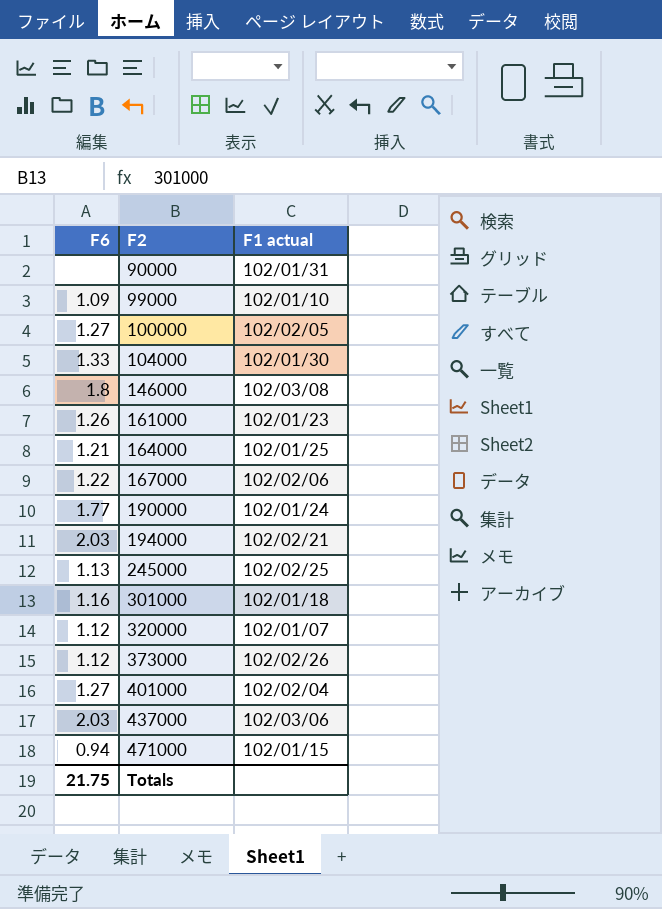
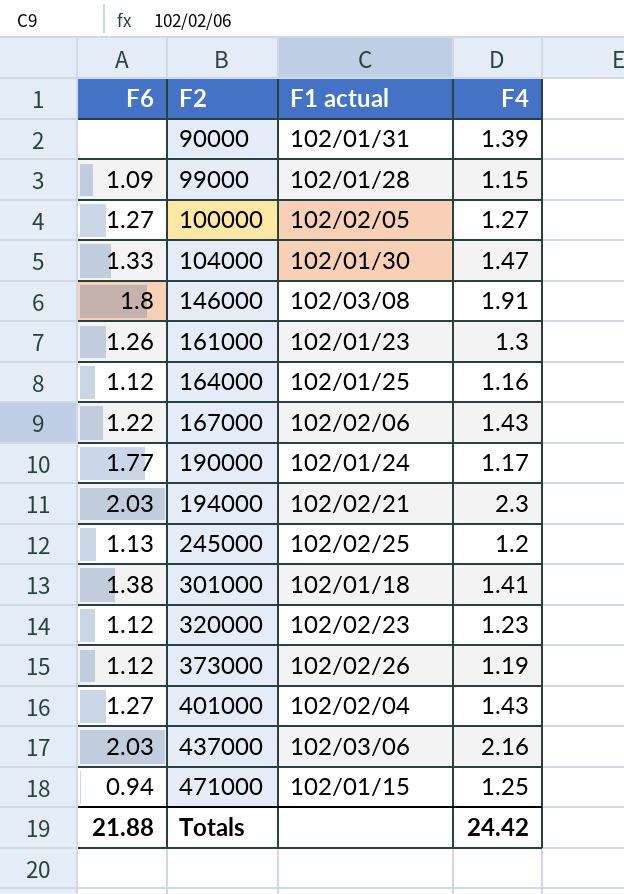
column F4 | position: none -> 4
99000 | F1 actual: 102/01/10 -> 102/01/28
164000 | F6: 1.21 -> 1.12
301000 | F6: 1.16 -> 1.38
320000 | F1 actual: 102/01/07 -> 102/02/23
Totals | F6: 21.75 -> 21.88

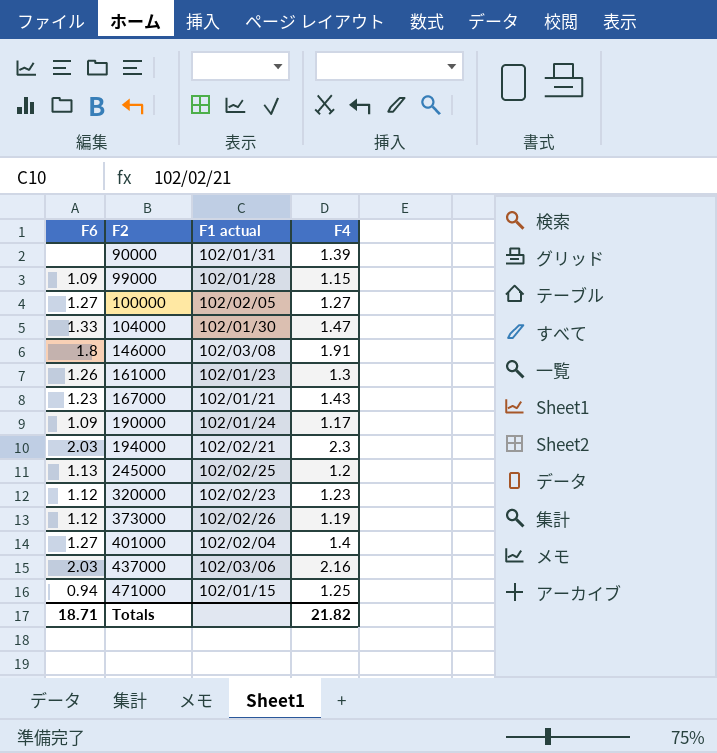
row 164000: 1.12 | 102/01/25 | 1.16 -> none
row 301000: 1.38 | 102/01/18 | 1.41 -> none
167000 | F6: 1.22 -> 1.23
167000 | F1 actual: 102/02/06 -> 102/01/21
190000 | F6: 1.77 -> 1.09
401000 | F4: 1.43 -> 1.4
Totals | F6: 21.88 -> 18.71
Totals | F4: 24.42 -> 21.82

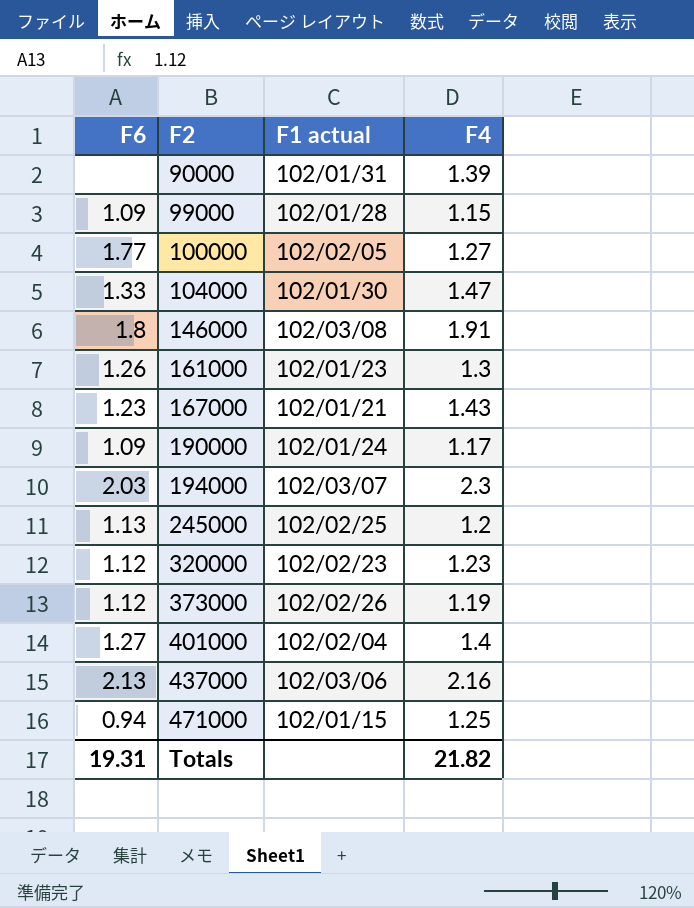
100000 | F6: 1.27 -> 1.77
194000 | F1 actual: 102/02/21 -> 102/03/07
437000 | F6: 2.03 -> 2.13
Totals | F6: 18.71 -> 19.31

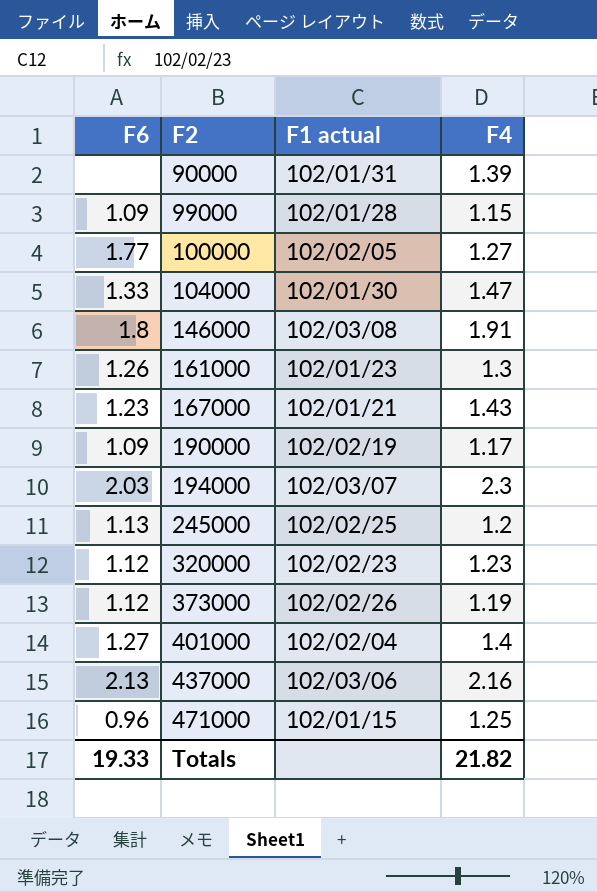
190000 | F1 actual: 102/01/24 -> 102/02/19
471000 | F6: 0.94 -> 0.96
Totals | F6: 19.31 -> 19.33

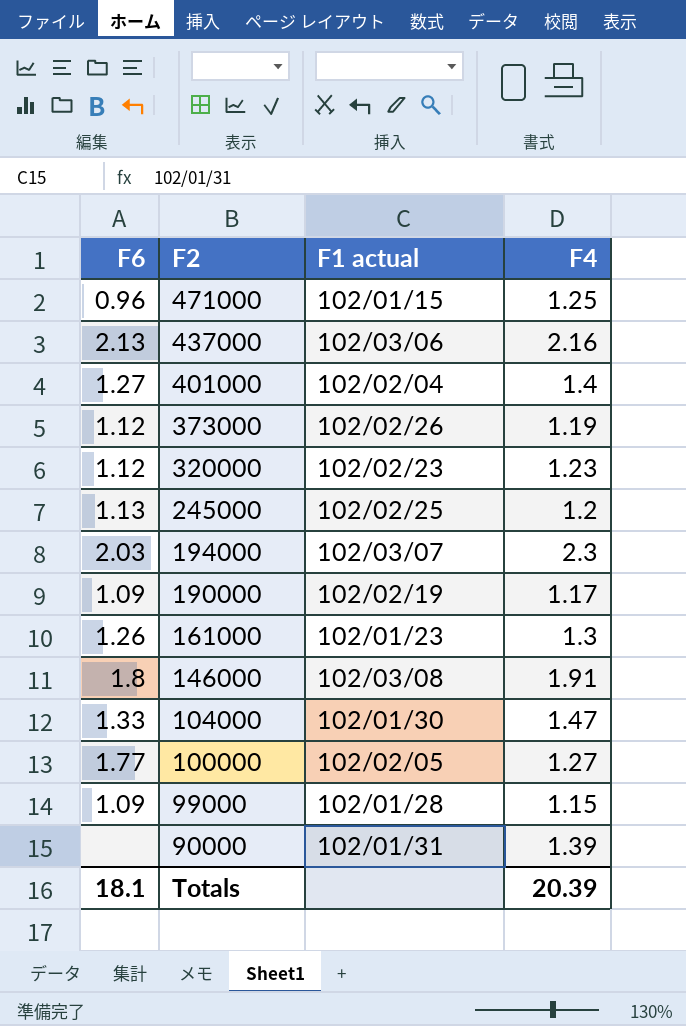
row order: F2 ascending -> F2 descending
row 167000: 1.23 | 102/01/21 | 1.43 -> none
Totals | F6: 19.33 -> 18.1
Totals | F4: 21.82 -> 20.39

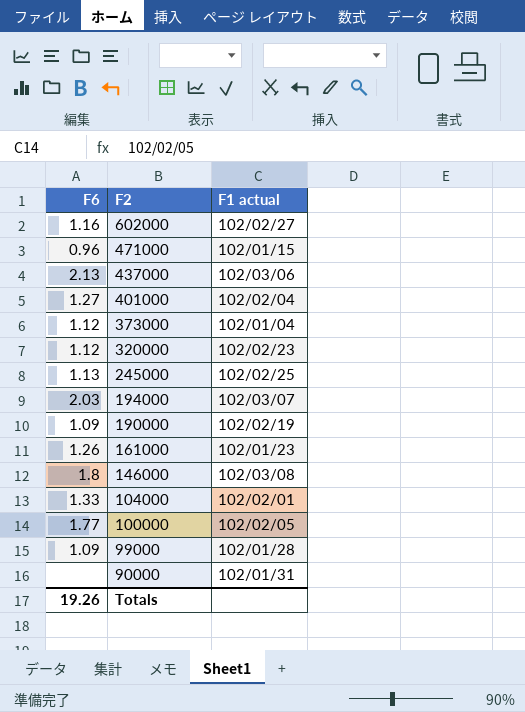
column F4 | position: 4 -> none
row 602000: none -> 1.16 | 102/02/27
373000 | F1 actual: 102/02/26 -> 102/01/04
104000 | F1 actual: 102/01/30 -> 102/02/01
Totals | F6: 18.1 -> 19.26

